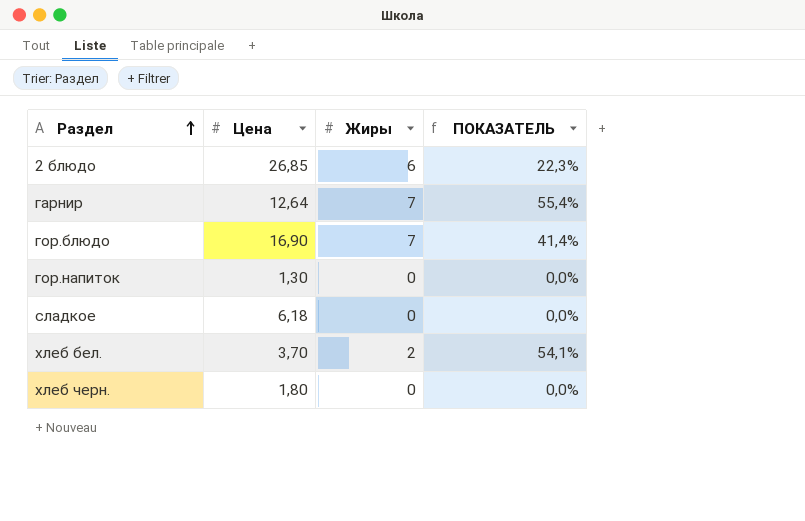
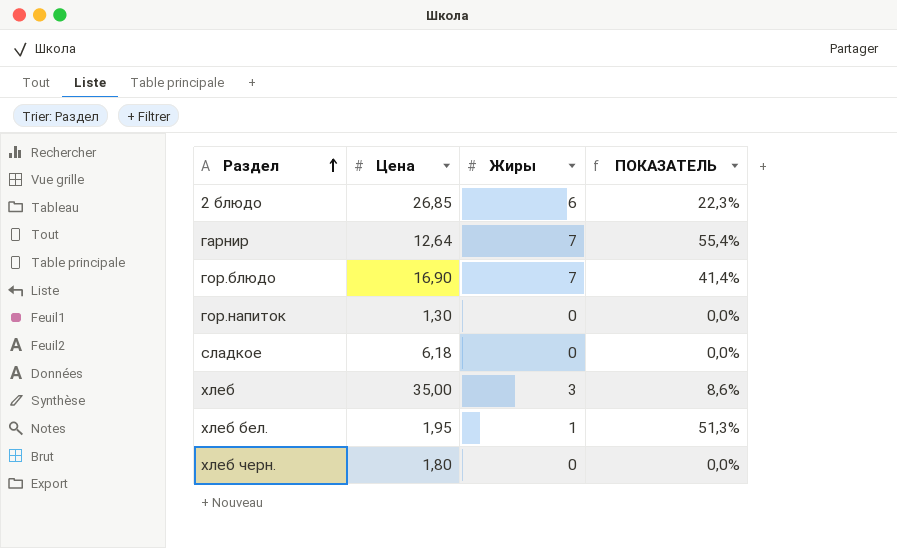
row хлеб: none -> 35,00 | 3 | 8,6%
хлеб бел. | Цена: 3,70 -> 1,95
хлеб бел. | Жиры: 2 -> 1
хлеб бел. | ПОКАЗАТЕЛЬ: 54,1% -> 51,3%

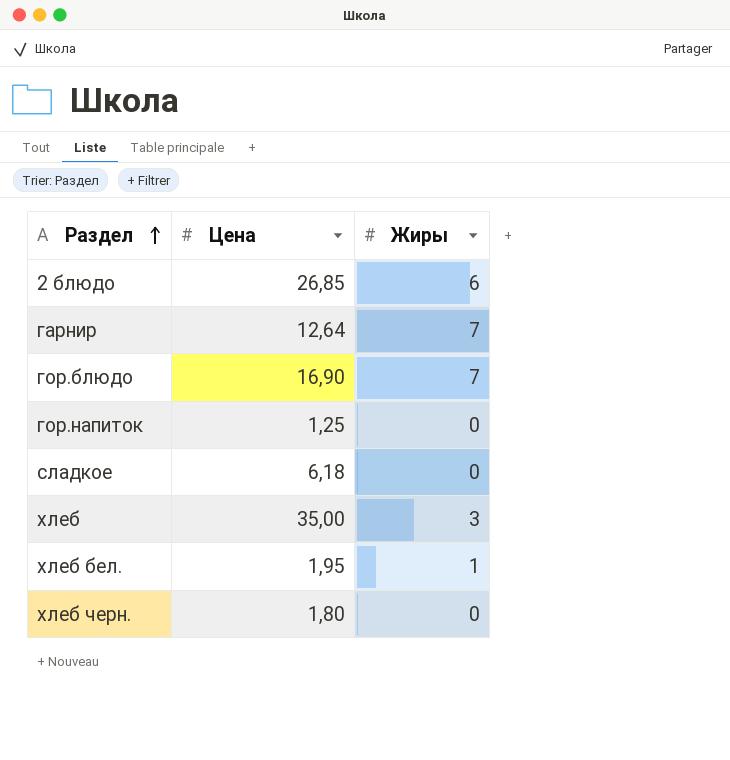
column ПОКАЗАТЕЛЬ | formula: [Жиры] / [Цена] -> none
гор.напиток | Цена: 1,30 -> 1,25

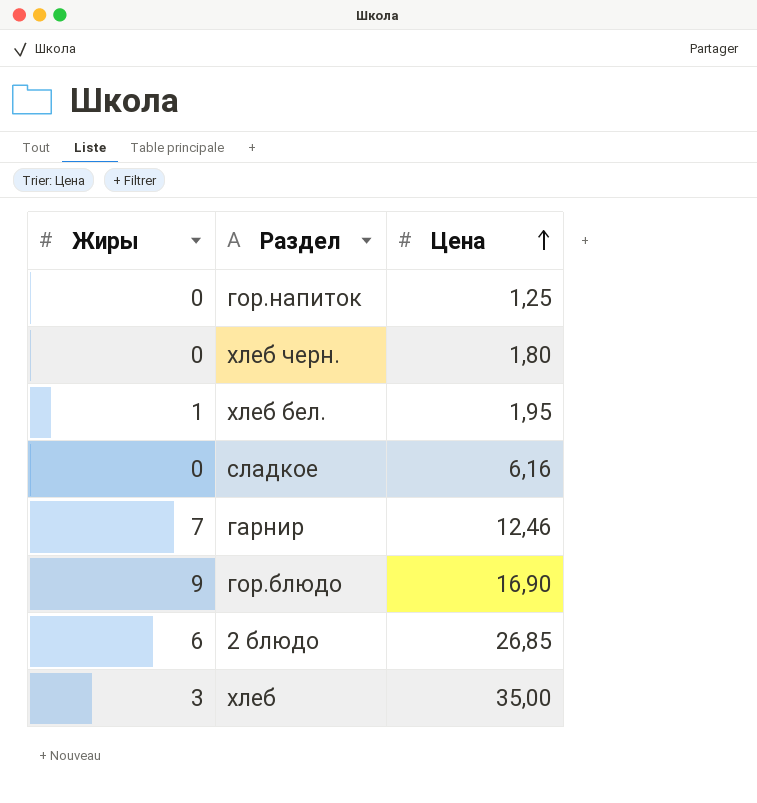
row order: Раздел ascending -> Цена ascending
column Жиры | position: 3 -> 1
сладкое | Цена: 6,18 -> 6,16
гарнир | Цена: 12,64 -> 12,46
гор.блюдо | Жиры: 7 -> 9

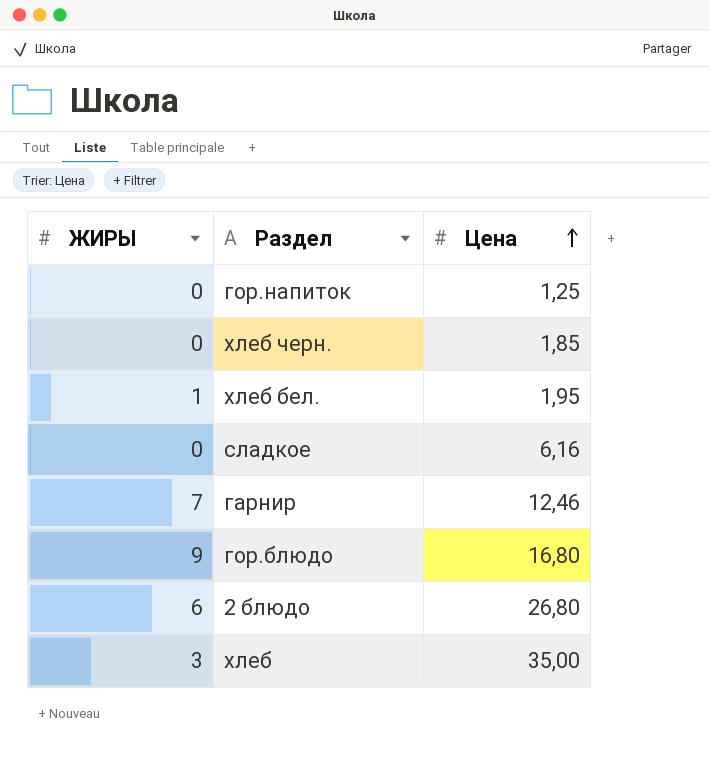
column name: Жиры -> ЖИРЫ
хлеб черн. | Цена: 1,80 -> 1,85
гор.блюдо | Цена: 16,90 -> 16,80
2 блюдо | Цена: 26,85 -> 26,80

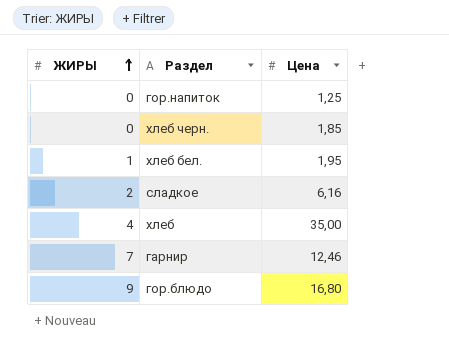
row order: Цена ascending -> ЖИРЫ ascending
row 2 блюдо: 6 | 26,80 -> none
сладкое | ЖИРЫ: 0 -> 2
хлеб | ЖИРЫ: 3 -> 4

